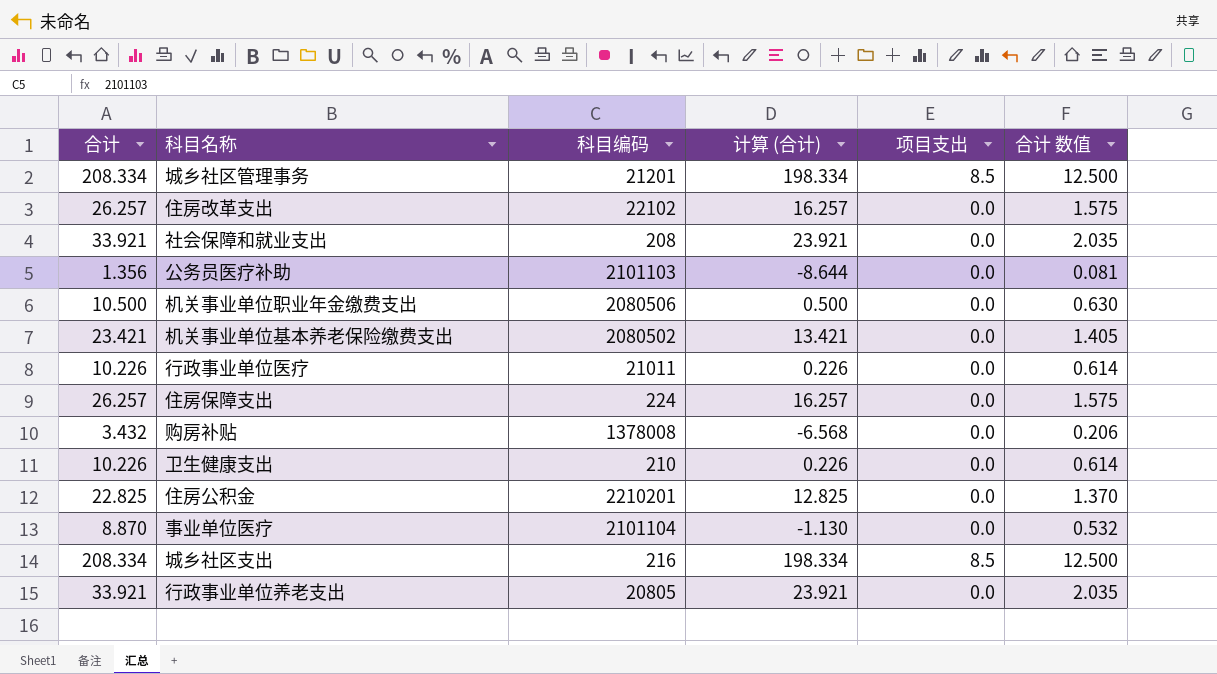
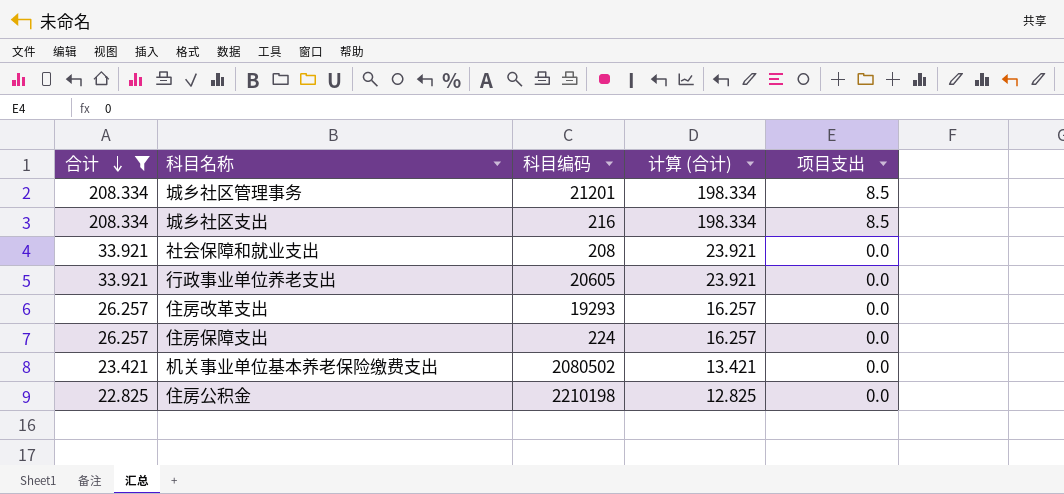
filter: none -> 合计 >= 22.825
row order: none -> 合计 descending
column 合计 数值 | formula: [合计] * 0.06 -> none
行政事业单位养老支出 | 科目编码: 20805 -> 20605
住房改革支出 | 科目编码: 22102 -> 19293
住房公积金 | 科目编码: 2210201 -> 2210198

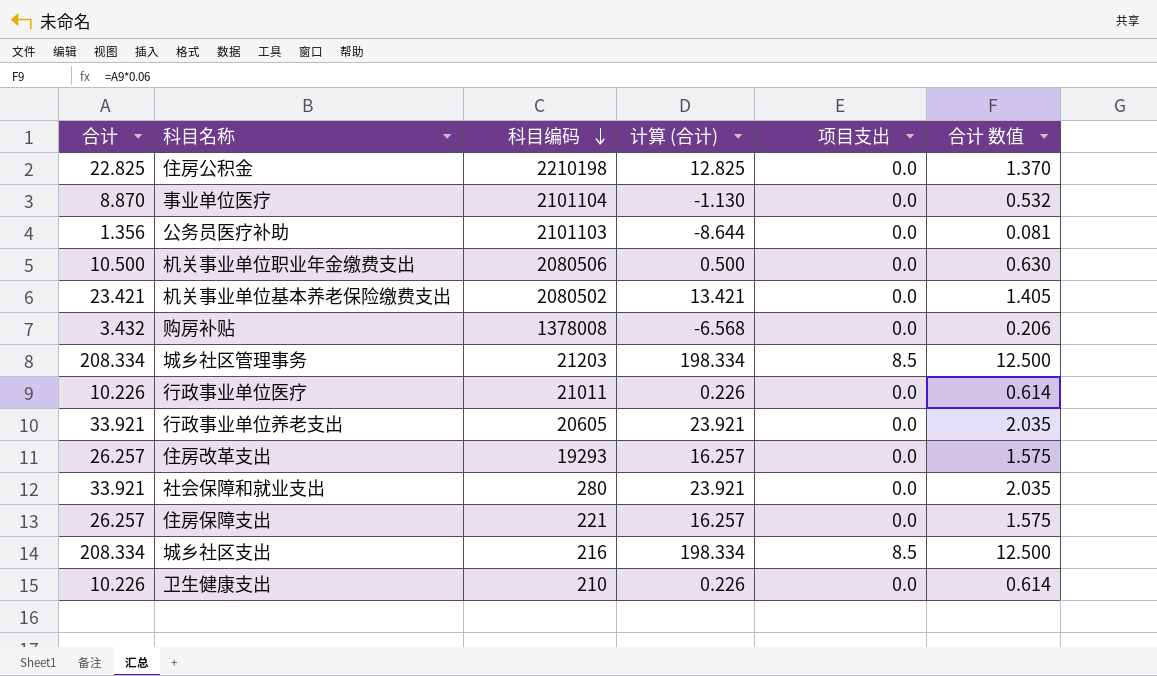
filter: 合计 >= 22.825 -> none
row order: 合计 descending -> 科目编码 descending
column 合计 数值 | formula: none -> [合计] * 0.06
城乡社区管理事务 | 科目编码: 21201 -> 21203
社会保障和就业支出 | 科目编码: 208 -> 280
住房保障支出 | 科目编码: 224 -> 221

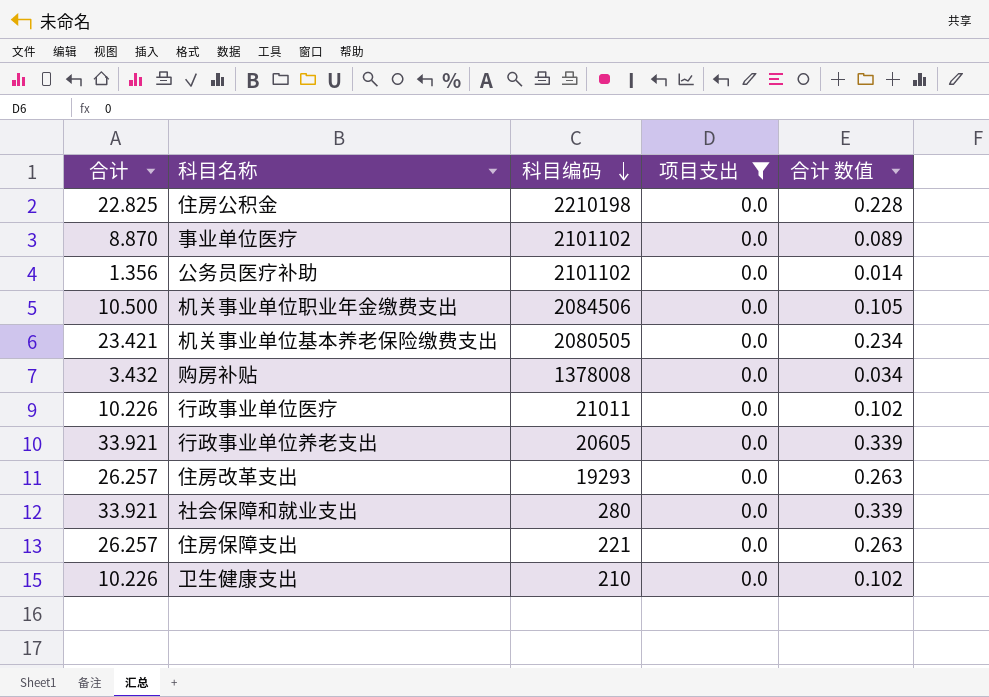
filter: none -> 项目支出 = 0.0
column 计算 (合计) | formula: [合计] - 10 -> none
column 合计 数值 | formula: [合计] * 0.06 -> [合计] * 0.01
事业单位医疗 | 科目编码: 2101104 -> 2101102
公务员医疗补助 | 科目编码: 2101103 -> 2101102
机关事业单位职业年金缴费支出 | 科目编码: 2080506 -> 2084506
机关事业单位基本养老保险缴费支出 | 科目编码: 2080502 -> 2080505

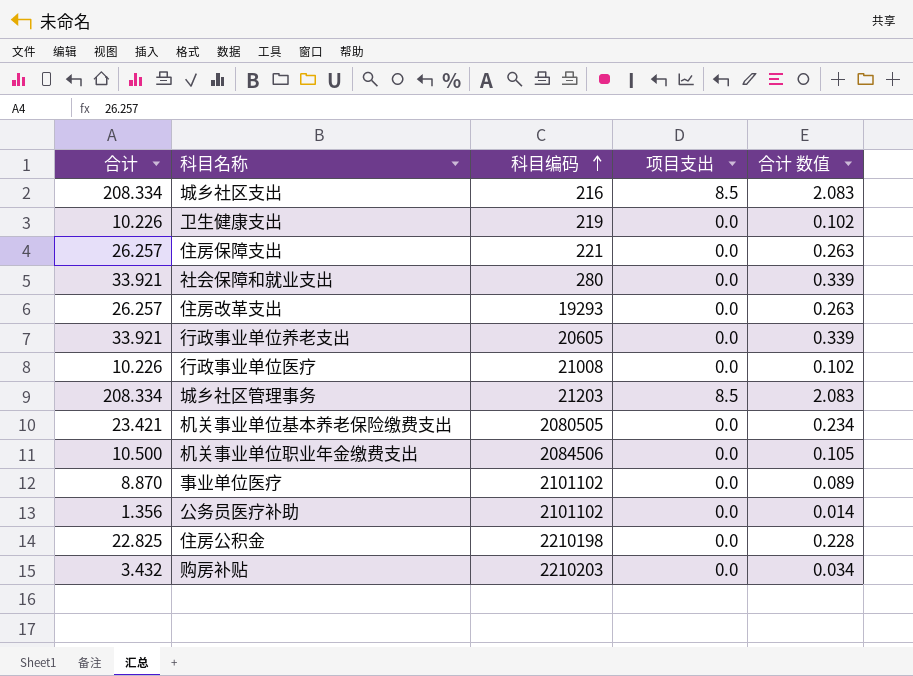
filter: 项目支出 = 0.0 -> none
row order: 科目编码 descending -> 科目编码 ascending
卫生健康支出 | 科目编码: 210 -> 219
行政事业单位医疗 | 科目编码: 21011 -> 21008
购房补贴 | 科目编码: 1378008 -> 2210203

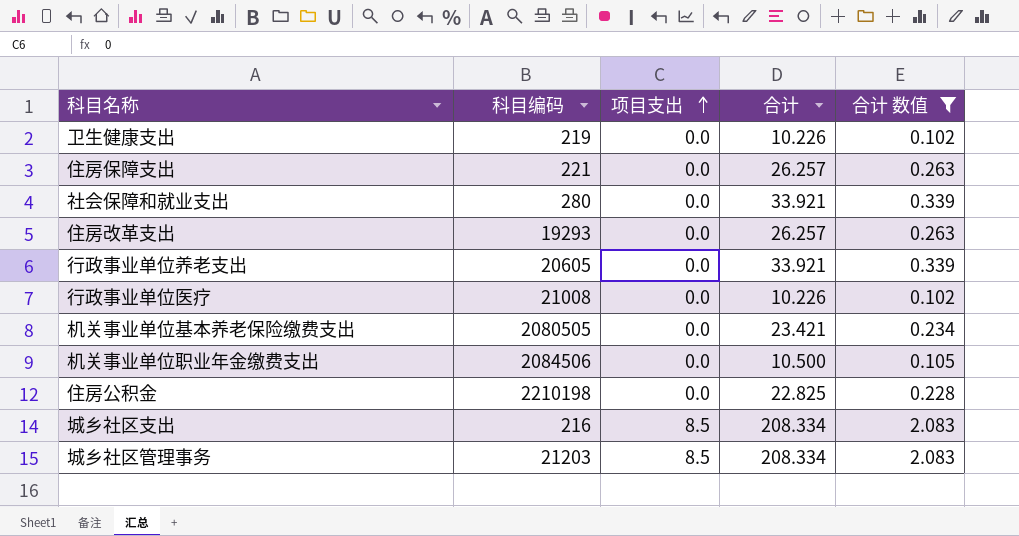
filter: none -> 合计 数值 >= 0.102
row order: 科目编码 ascending -> 项目支出 ascending
column 合计 | position: 1 -> 4

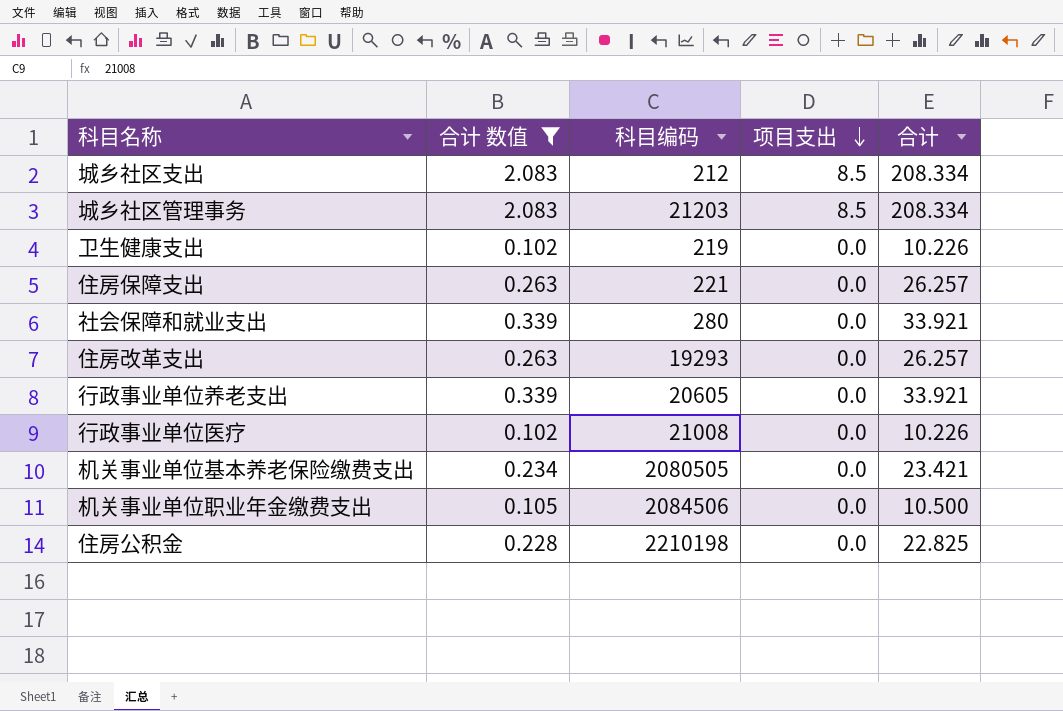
row order: 项目支出 ascending -> 项目支出 descending
column 合计 数值 | position: 5 -> 2
城乡社区支出 | 科目编码: 216 -> 212

